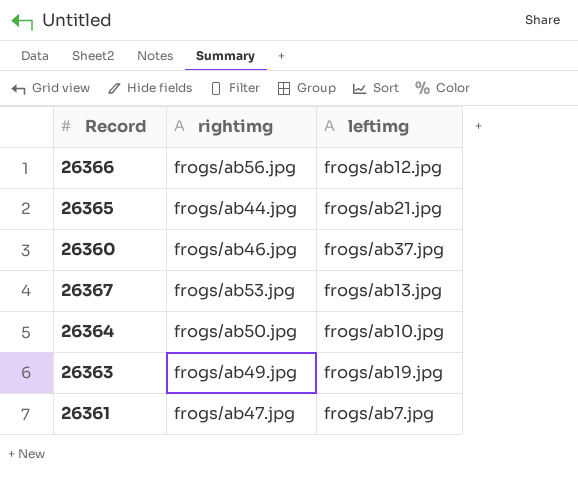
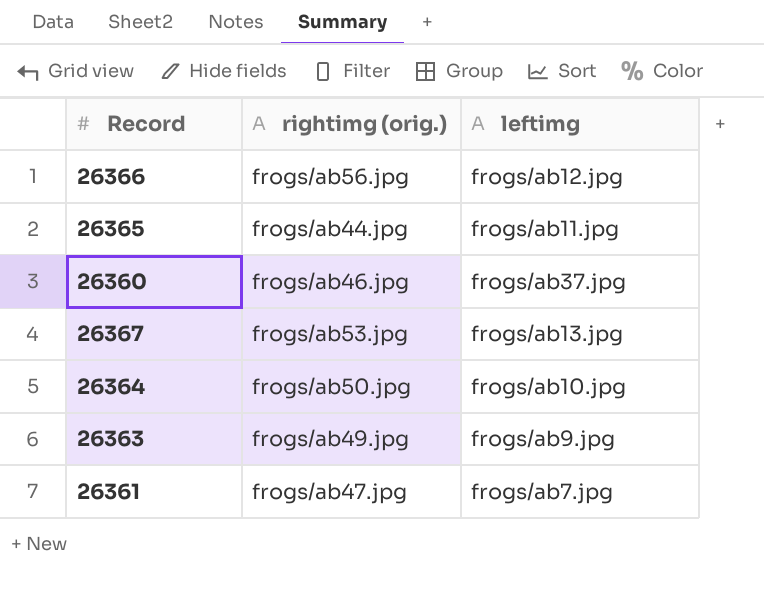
column name: rightimg -> rightimg (orig.)
26365 | leftimg: frogs/ab21.jpg -> frogs/ab11.jpg
26363 | leftimg: frogs/ab19.jpg -> frogs/ab9.jpg

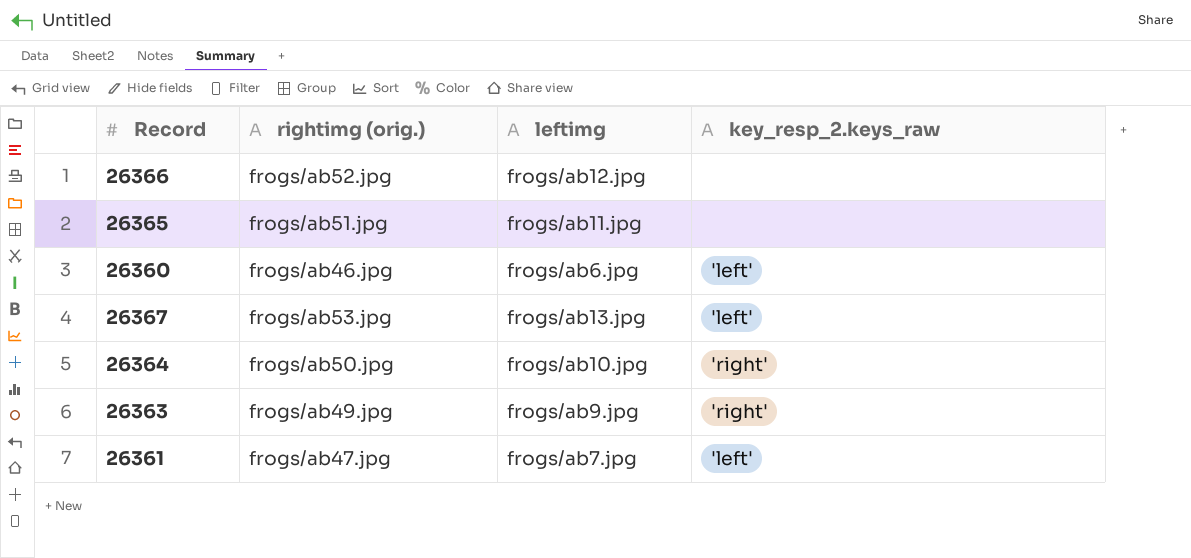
column key_resp_2.keys_raw | position: none -> 4
26366 | rightimg (orig.): frogs/ab56.jpg -> frogs/ab52.jpg
26365 | rightimg (orig.): frogs/ab44.jpg -> frogs/ab51.jpg
26360 | leftimg: frogs/ab37.jpg -> frogs/ab6.jpg

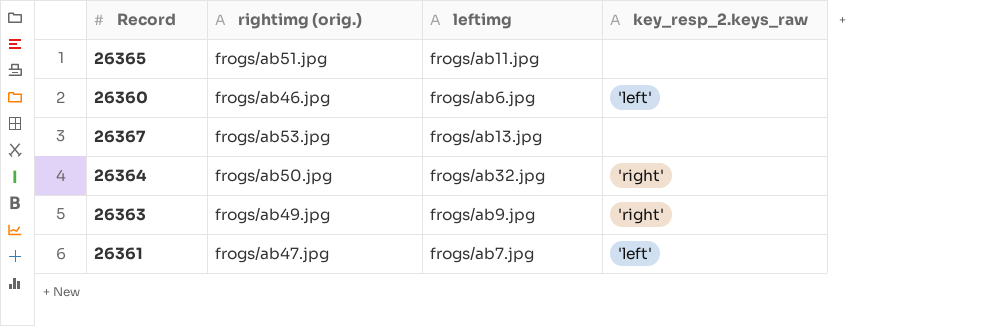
row 26366: frogs/ab52.jpg | frogs/ab12.jpg | none -> none
26367 | key_resp_2.keys_raw: 'left' -> none
26364 | leftimg: frogs/ab10.jpg -> frogs/ab32.jpg

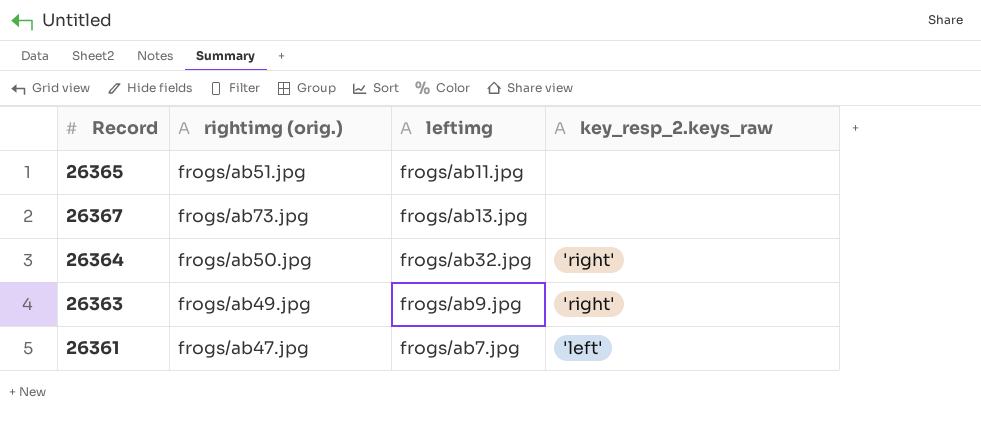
row 26360: frogs/ab46.jpg | frogs/ab6.jpg | 'left' -> none
26367 | rightimg (orig.): frogs/ab53.jpg -> frogs/ab73.jpg

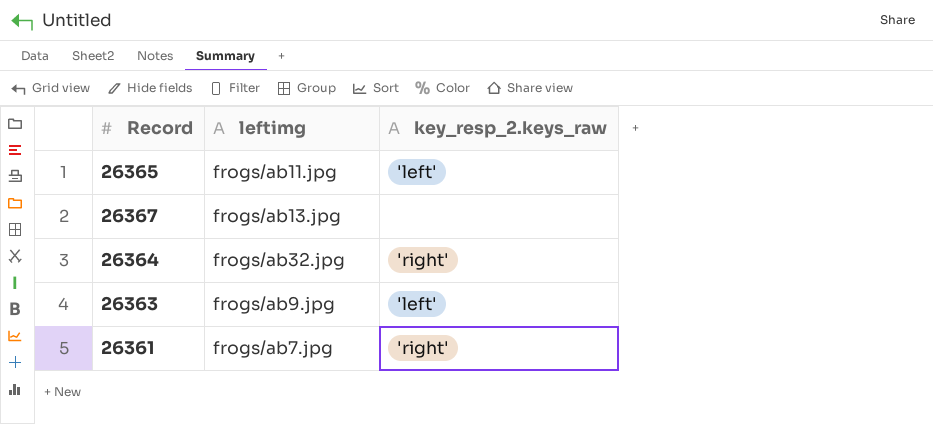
column rightimg (orig.) | position: 2 -> none
26365 | key_resp_2.keys_raw: none -> 'left'
26363 | key_resp_2.keys_raw: 'right' -> 'left'
26361 | key_resp_2.keys_raw: 'left' -> 'right'

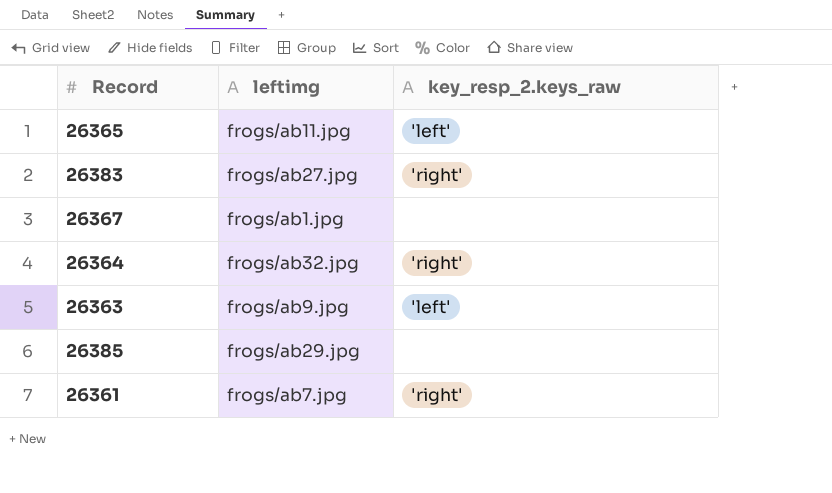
row 26383: none -> frogs/ab27.jpg | 'right'
26367 | leftimg: frogs/ab13.jpg -> frogs/ab1.jpg
row 26385: none -> frogs/ab29.jpg | none

